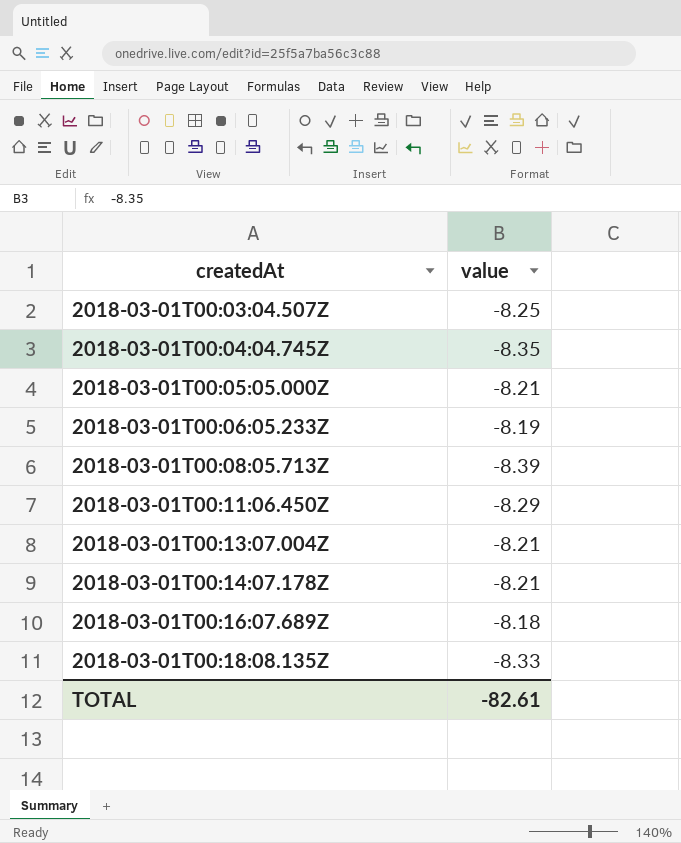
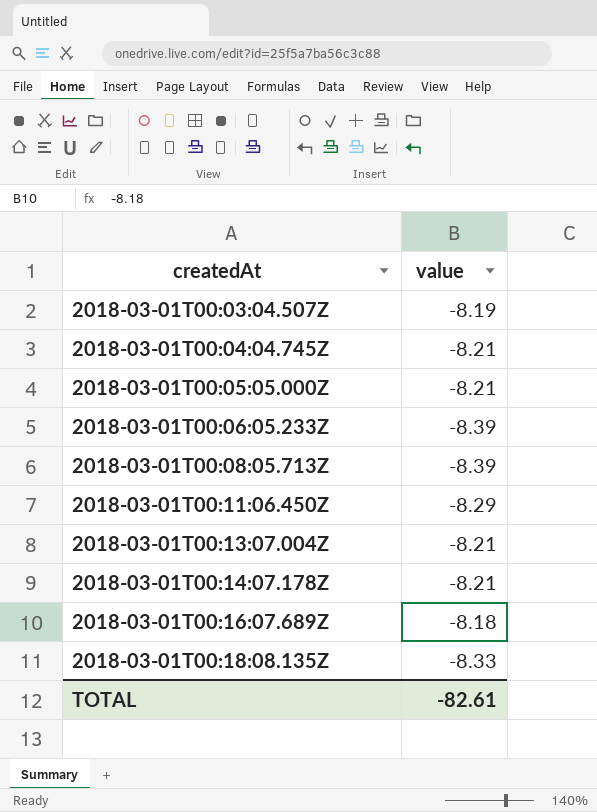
2018-03-01T00:03:04.507Z | value: -8.25 -> -8.19
2018-03-01T00:04:04.745Z | value: -8.35 -> -8.21
2018-03-01T00:06:05.233Z | value: -8.19 -> -8.39

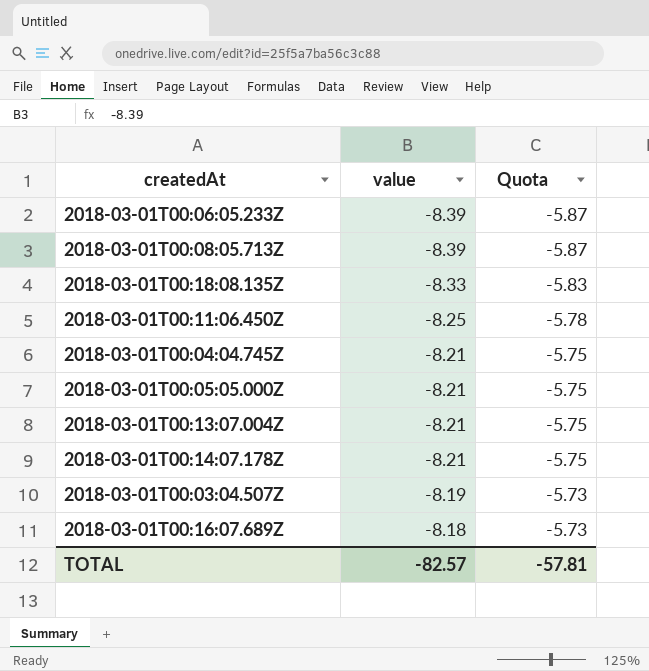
row order: createdAt ascending -> value ascending
column Quota | formula: none -> [value] * 0.7
2018-03-01T00:11:06.450Z | value: -8.29 -> -8.25
TOTAL | value: -82.61 -> -82.57

